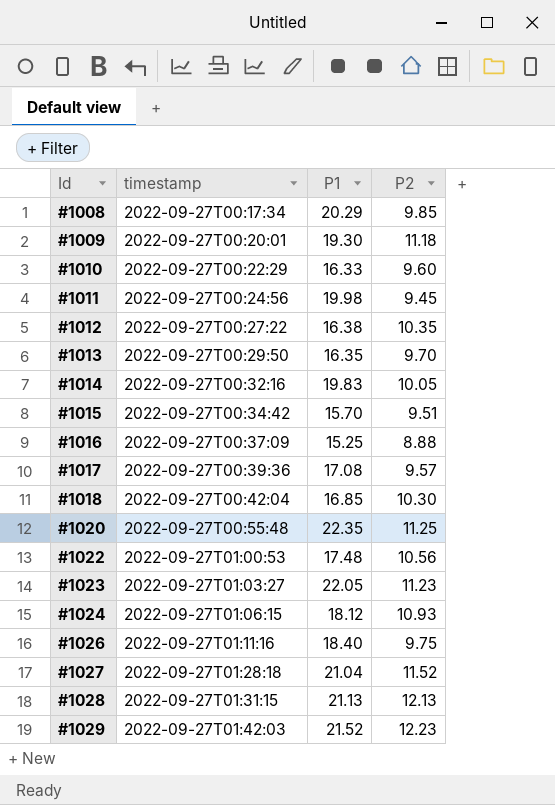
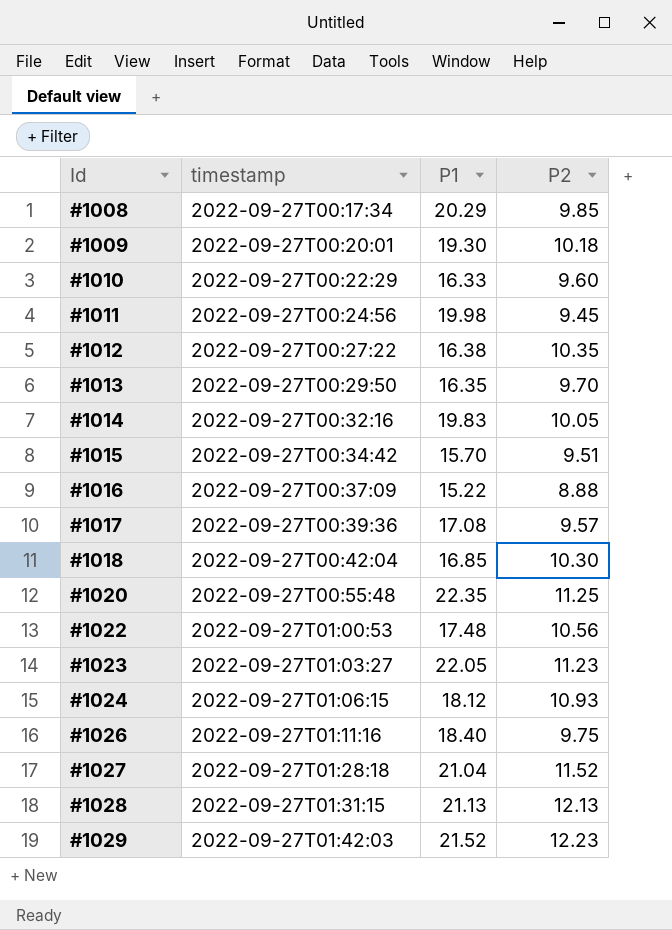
#1009 | P2: 11.18 -> 10.18
#1016 | P1: 15.25 -> 15.22

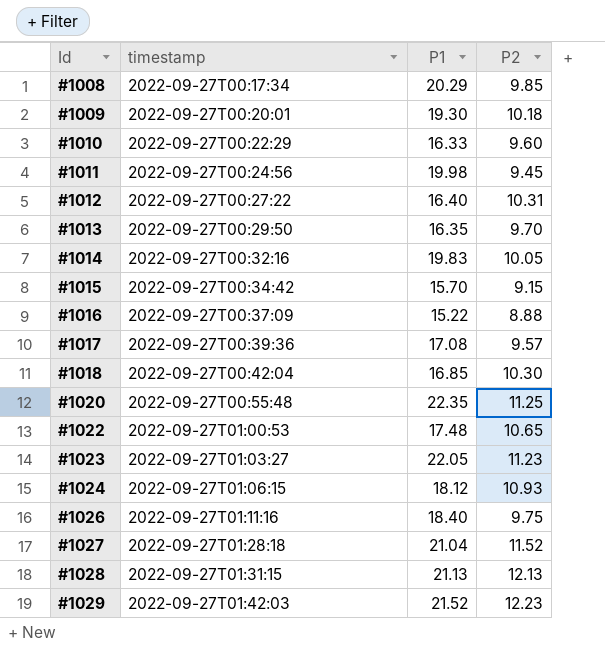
#1012 | P1: 16.38 -> 16.40
#1012 | P2: 10.35 -> 10.31
#1015 | P2: 9.51 -> 9.15
#1022 | P2: 10.56 -> 10.65

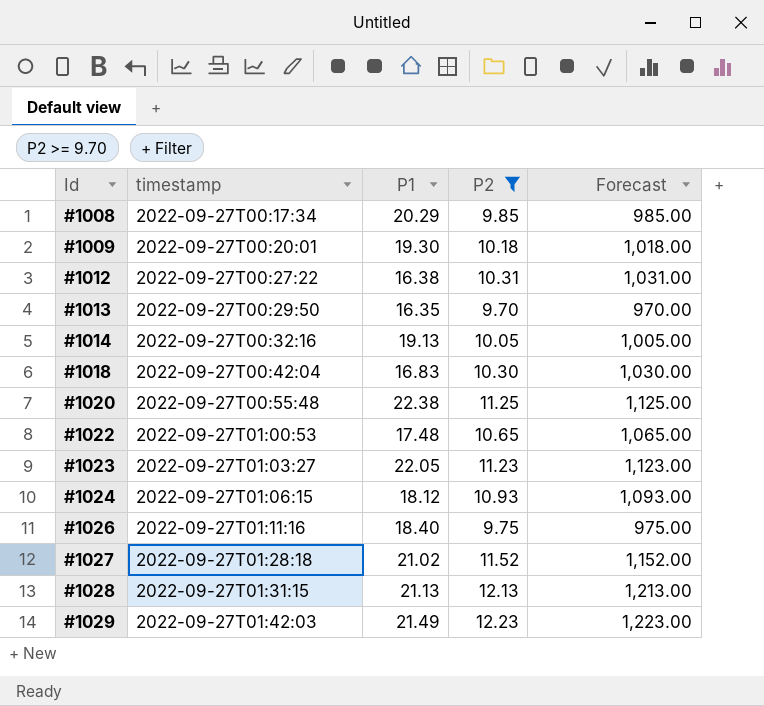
filter: none -> P2 >= 9.70
column Forecast | formula: none -> [P2] * 100
#1012 | P1: 16.40 -> 16.38
#1014 | P1: 19.83 -> 19.13
#1018 | P1: 16.85 -> 16.83
#1020 | P1: 22.35 -> 22.38
#1027 | P1: 21.04 -> 21.02
#1029 | P1: 21.52 -> 21.49

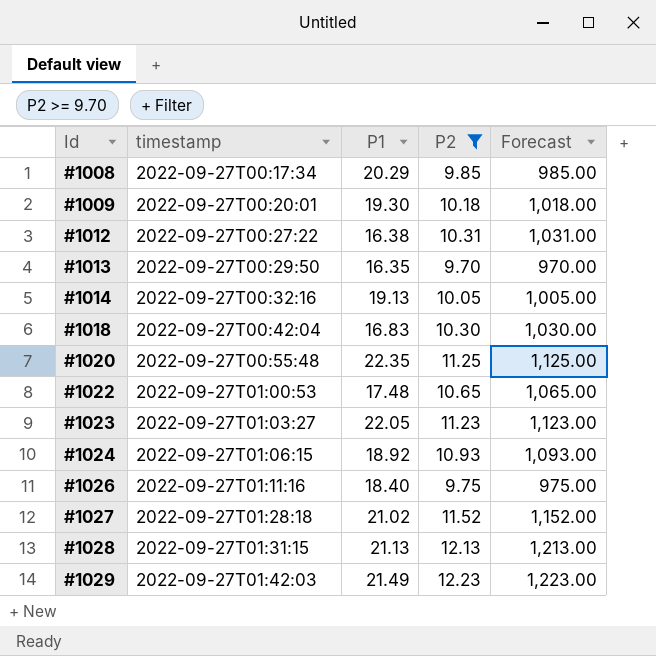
#1020 | P1: 22.38 -> 22.35
#1024 | P1: 18.12 -> 18.92

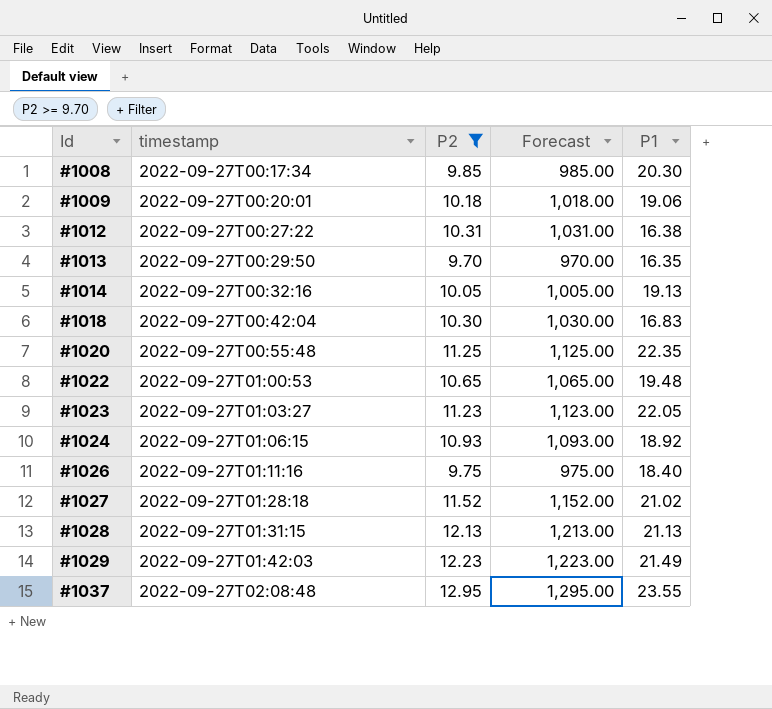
column P1 | position: 3 -> 5
#1008 | P1: 20.29 -> 20.30
#1009 | P1: 19.30 -> 19.06
#1022 | P1: 17.48 -> 19.48
row #1037: none -> 2022-09-27T02:08:48 | 12.95 | 1,295.00 | 23.55

